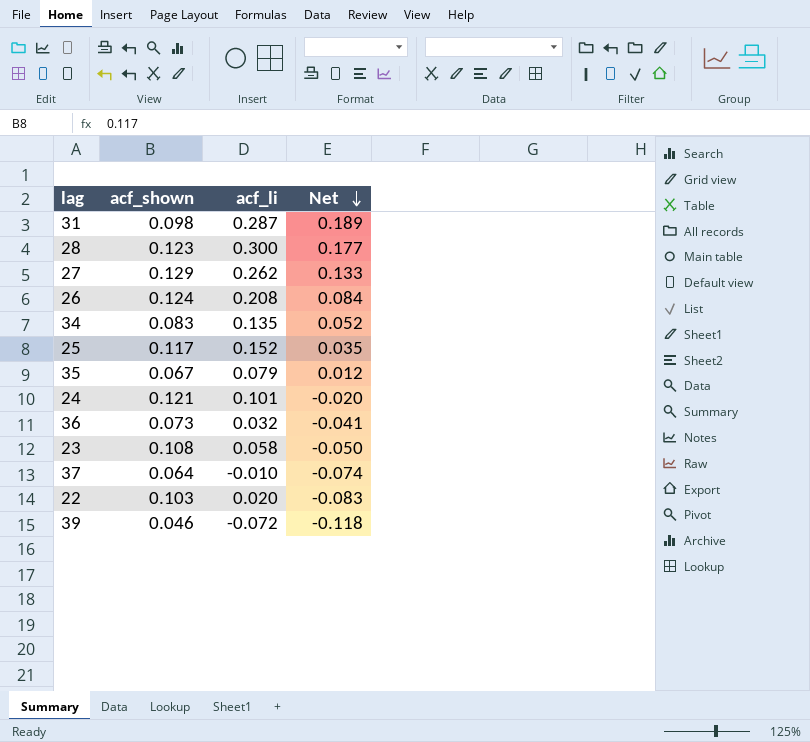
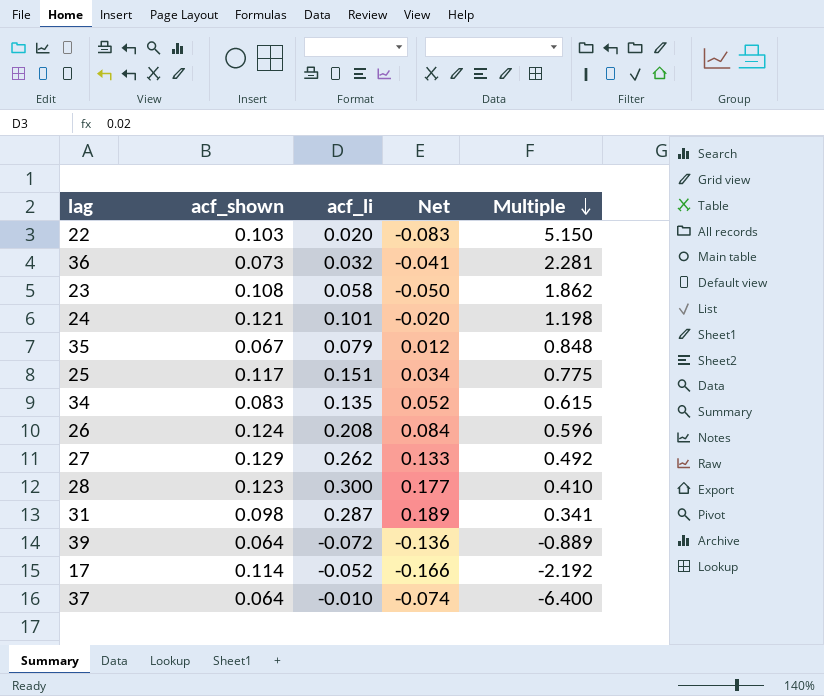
row order: Net descending -> Multiple descending
column Multiple | formula: none -> [acf_shown] / [acf_li]
25 | acf_li: 0.152 -> 0.151
25 | Net: 0.035 -> 0.034
39 | acf_shown: 0.046 -> 0.064
39 | Net: -0.118 -> -0.136
row 17: none -> 0.114 | -0.052 | -0.166 | -2.192

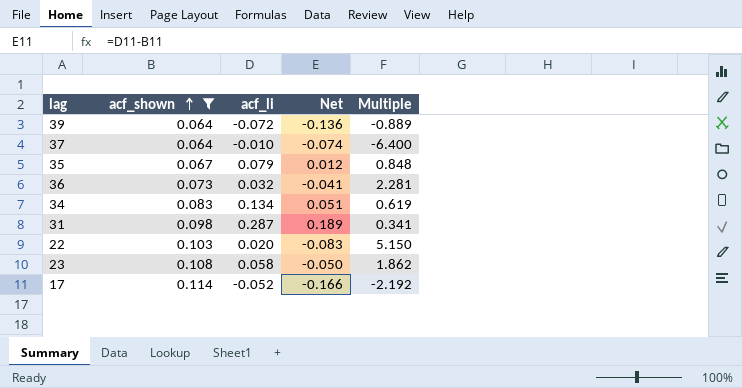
filter: none -> acf_shown <= 0.114
row order: Multiple descending -> acf_shown ascending
34 | acf_li: 0.135 -> 0.134
34 | Net: 0.052 -> 0.051
34 | Multiple: 0.615 -> 0.619

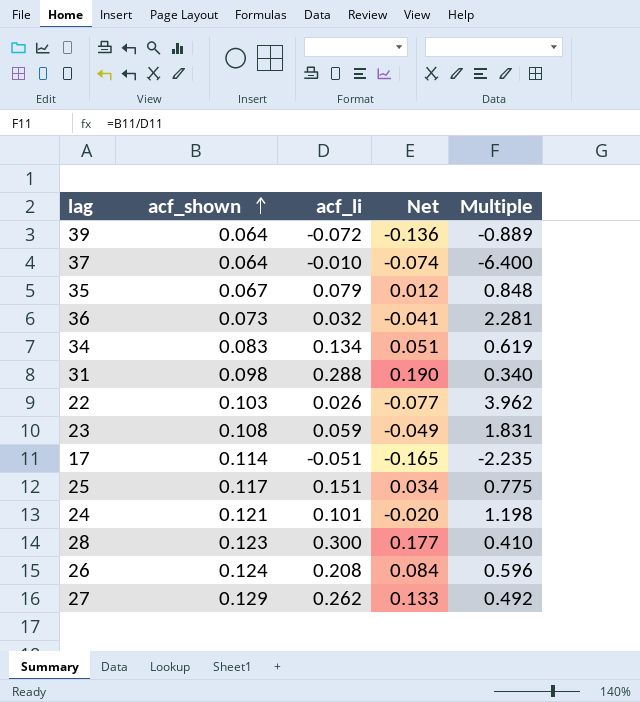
filter: acf_shown <= 0.114 -> none
31 | acf_li: 0.287 -> 0.288
31 | Net: 0.189 -> 0.190
31 | Multiple: 0.341 -> 0.340
22 | acf_li: 0.020 -> 0.026
22 | Net: -0.083 -> -0.077
22 | Multiple: 5.150 -> 3.962
23 | acf_li: 0.058 -> 0.059
23 | Net: -0.050 -> -0.049
23 | Multiple: 1.862 -> 1.831
17 | acf_li: -0.052 -> -0.051
17 | Net: -0.166 -> -0.165
17 | Multiple: -2.192 -> -2.235

